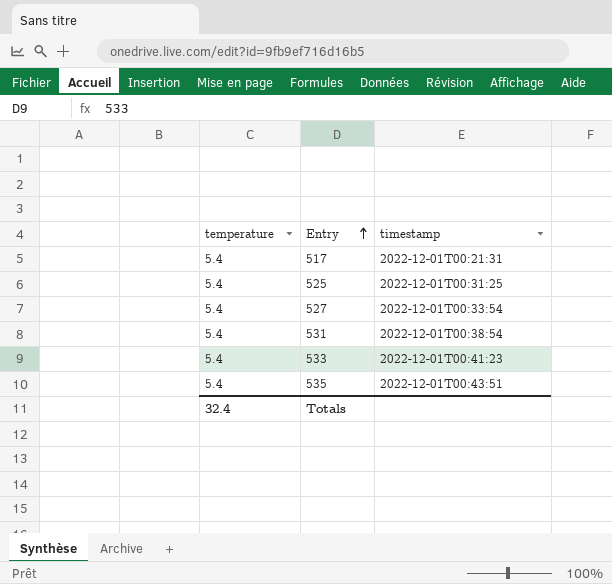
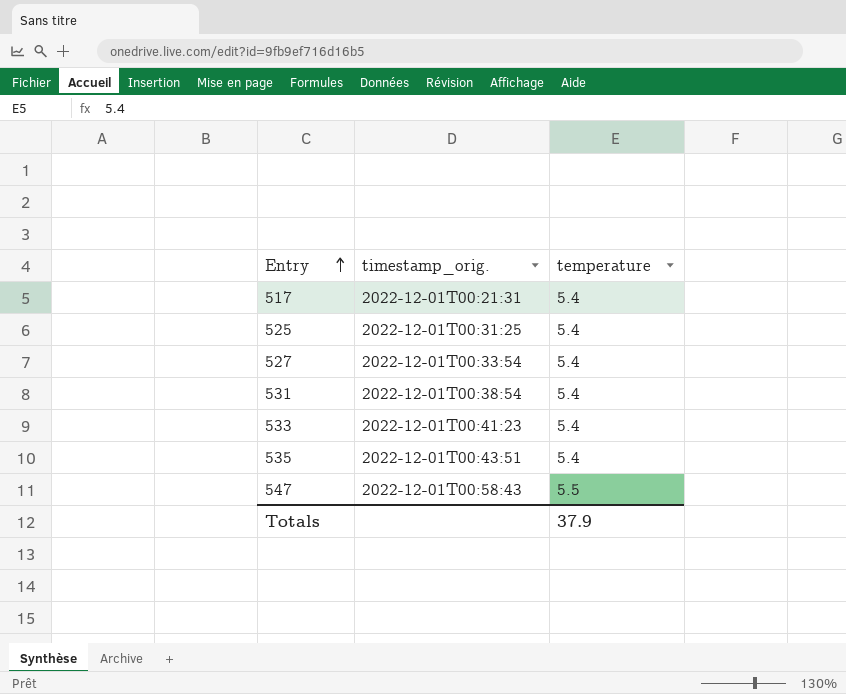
column name: timestamp -> timestamp_orig.
column temperature | position: 1 -> 3
row 547: none -> 2022-12-01T00:58:43 | 5.5
Totals | temperature: 32.4 -> 37.9

